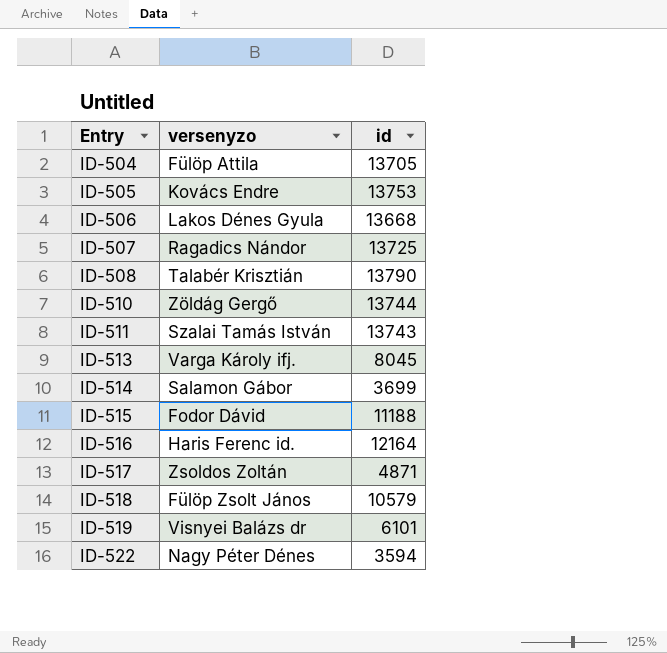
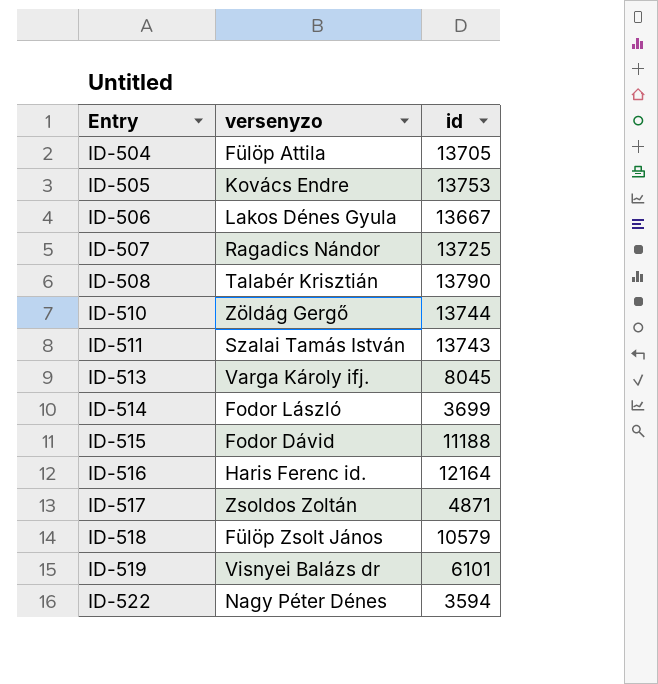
ID-506 | id: 13668 -> 13667
ID-514 | versenyzo: Salamon Gábor -> Fodor László

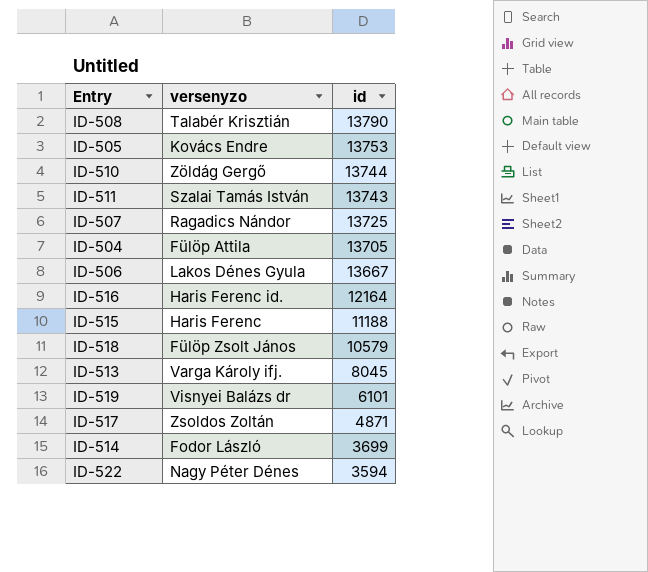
row order: Entry ascending -> id descending
ID-515 | versenyzo: Fodor Dávid -> Haris Ferenc

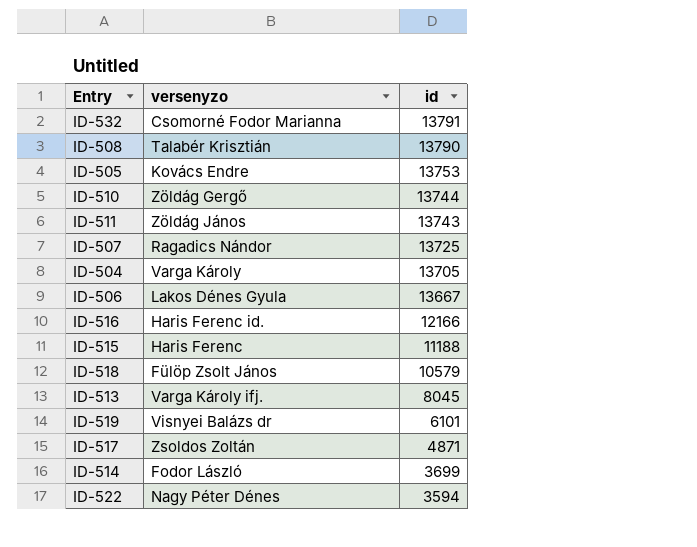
row ID-532: none -> Csomorné Fodor Marianna | 13791
ID-511 | versenyzo: Szalai Tamás István -> Zöldág János
ID-504 | versenyzo: Fülöp Attila -> Varga Károly
ID-516 | id: 12164 -> 12166

